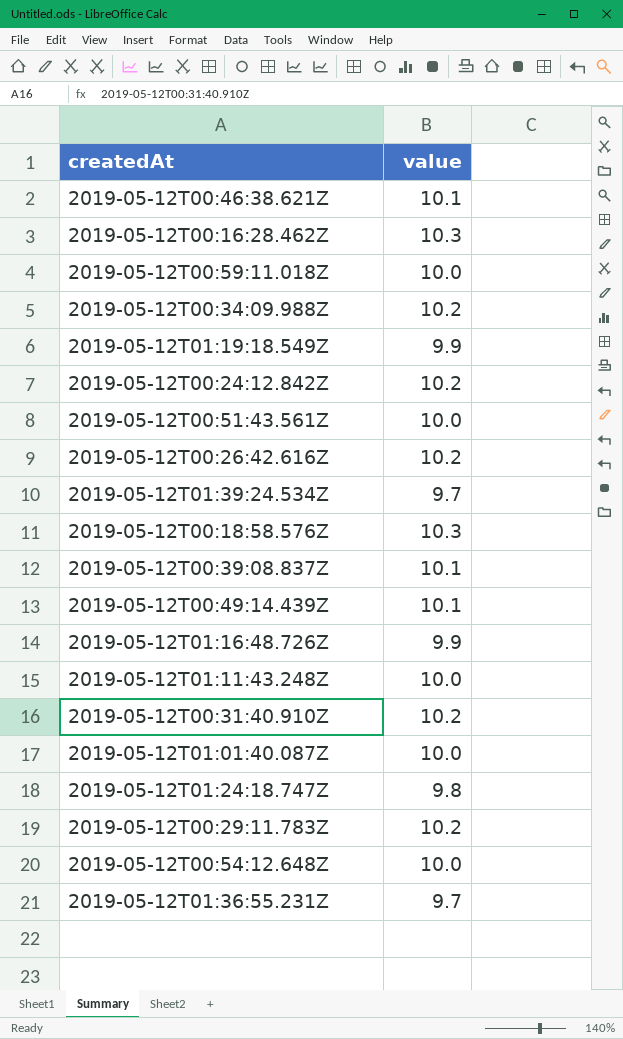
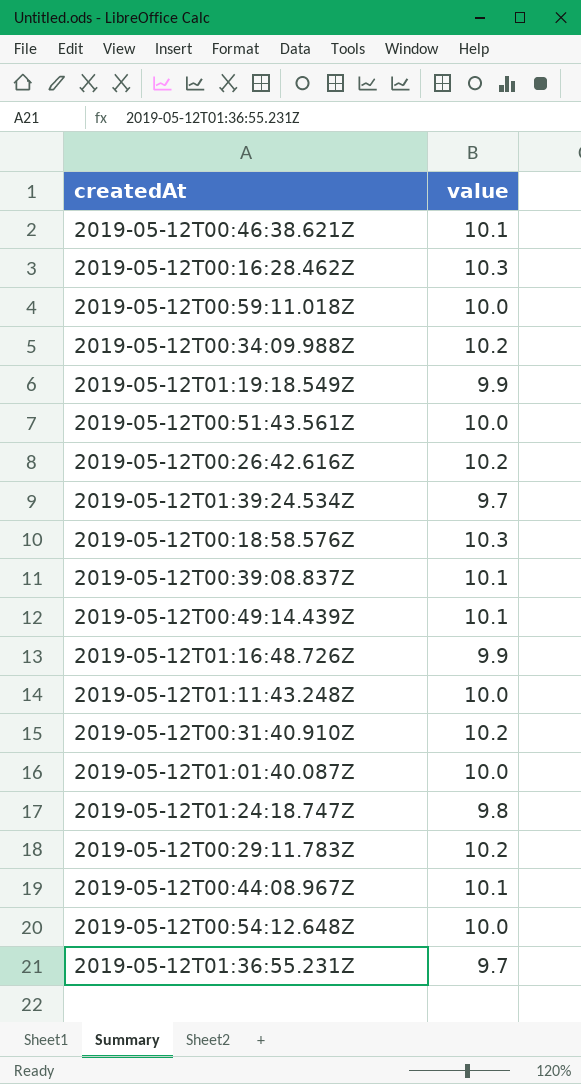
row 2019-05-12T00:24:12.842Z: 10.2 -> none
row 2019-05-12T00:44:08.967Z: none -> 10.1

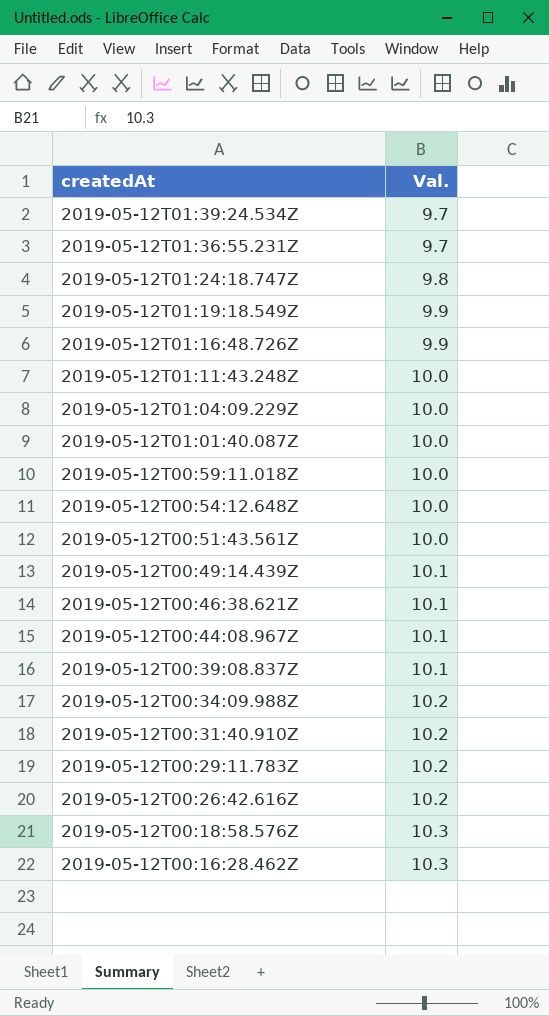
row order: none -> createdAt descending
column name: value -> Val.
row 2019-05-12T01:04:09.229Z: none -> 10.0

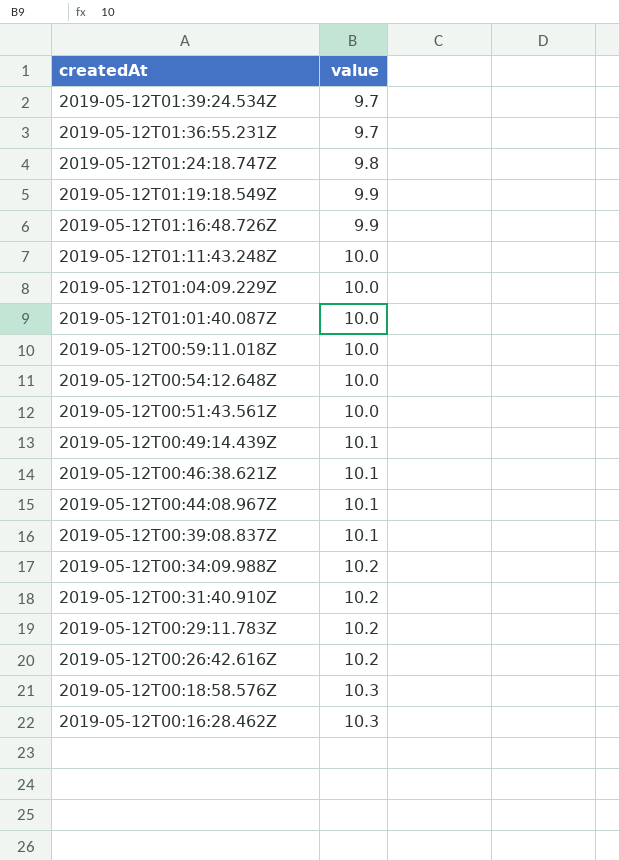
column name: Val. -> value

